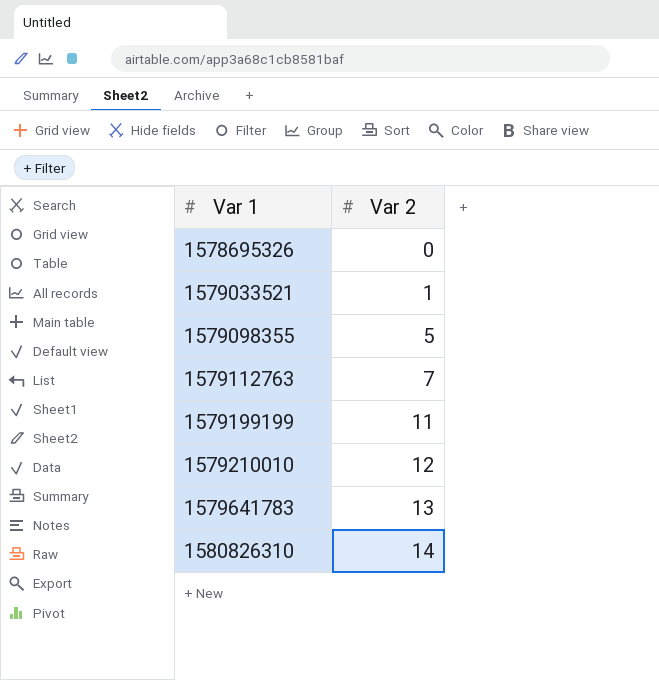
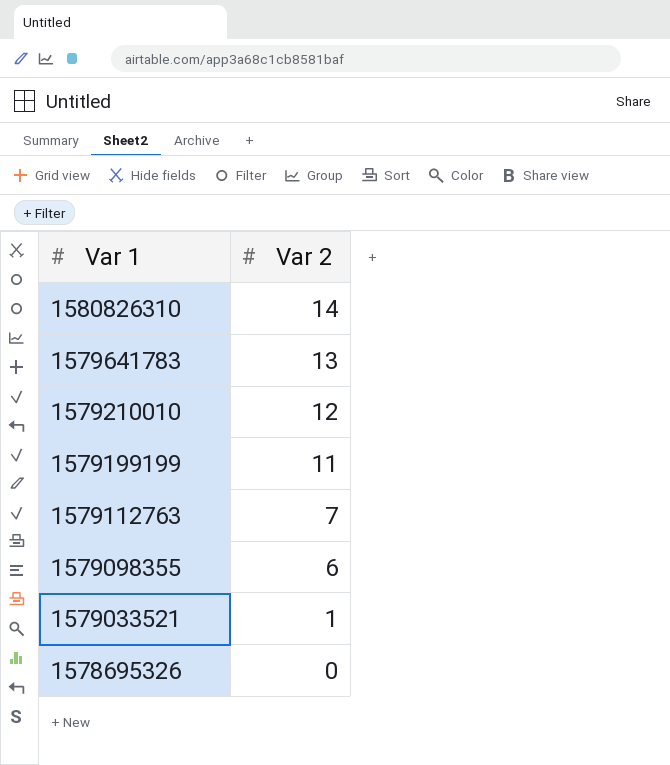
row order: Var 1 ascending -> Var 1 descending
1579098355 | Var 2: 5 -> 6

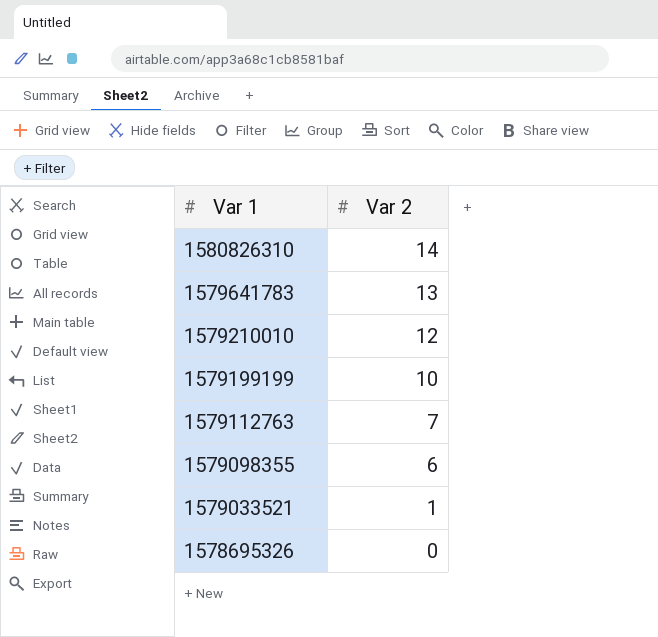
1579199199 | Var 2: 11 -> 10

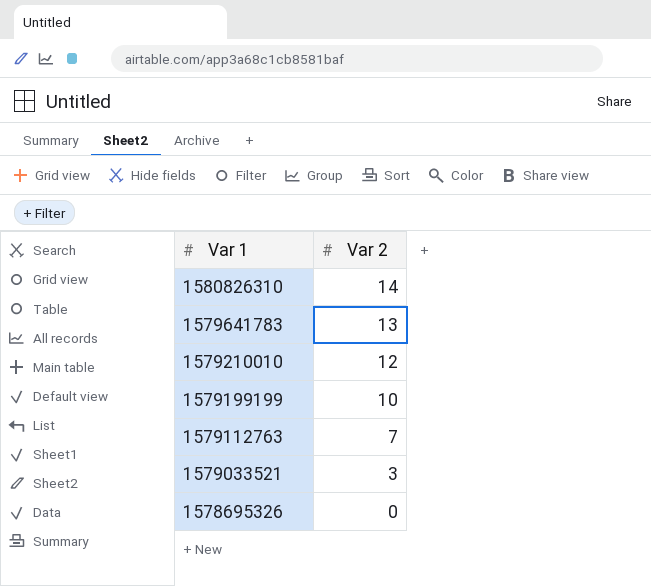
row 1579098355: 6 -> none
1579033521 | Var 2: 1 -> 3

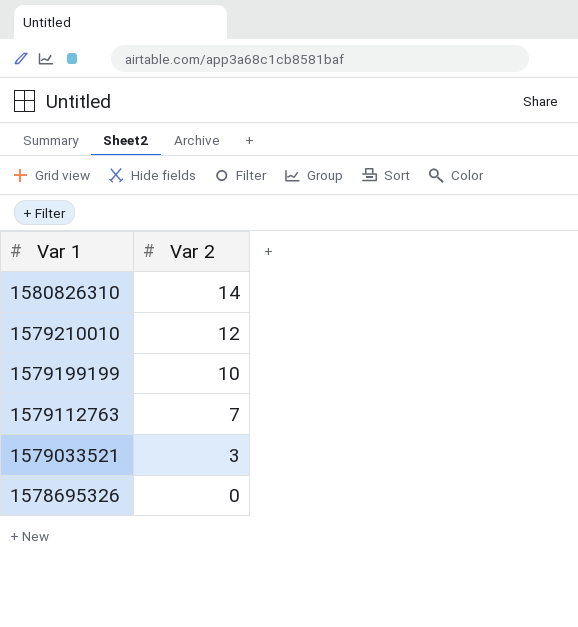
row 1579641783: 13 -> none

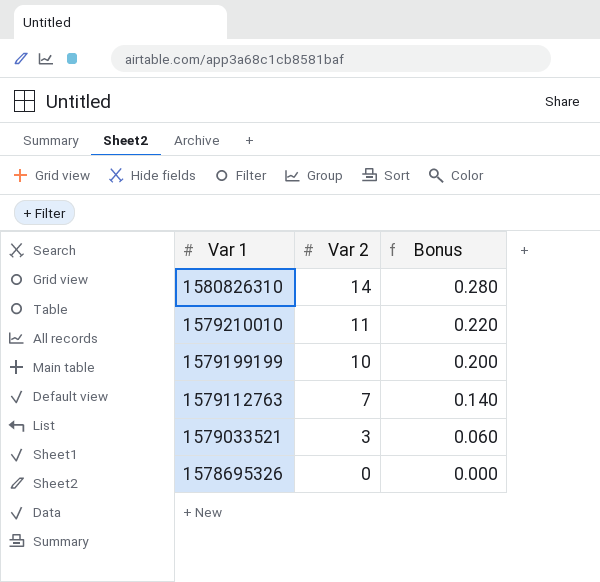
column Bonus | formula: none -> [Var 2] * 0.02
1579210010 | Var 2: 12 -> 11

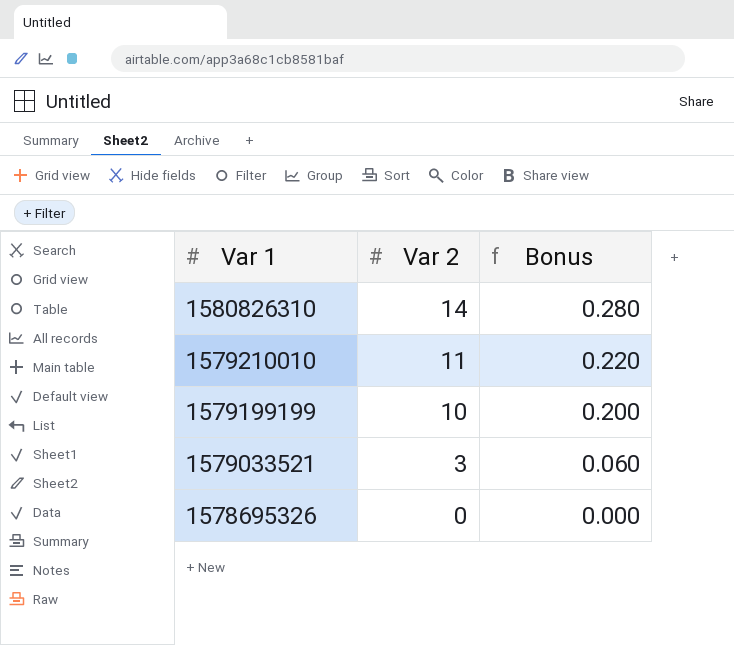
row 1579112763: 7 | 0.140 -> none

